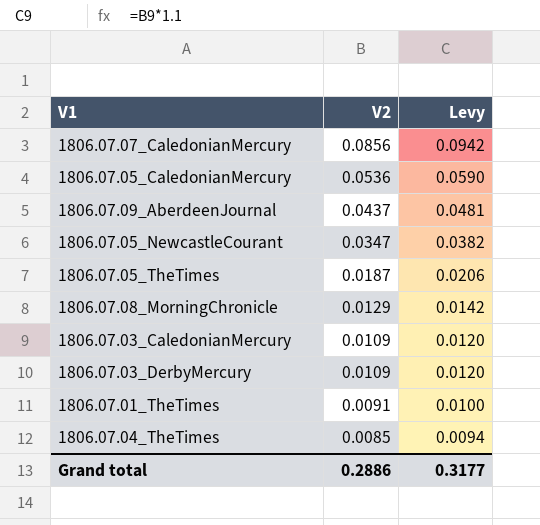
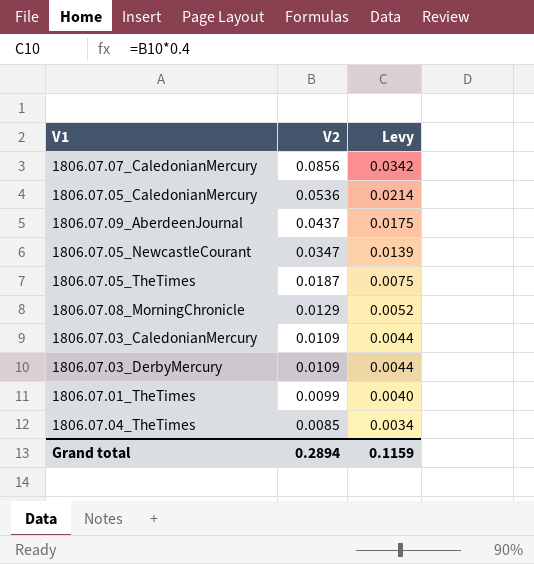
column Levy | formula: [V2] * 1.1 -> [V2] * 0.4
1806.07.01_TheTimes | V2: 0.0091 -> 0.0099
Grand total | V2: 0.2886 -> 0.2894
Grand total | Levy: 0.3177 -> 0.1159

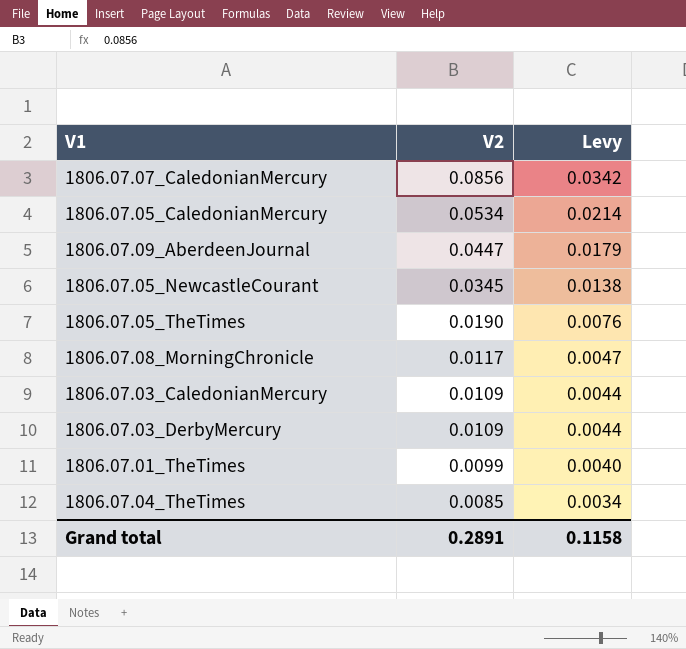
1806.07.05_CaledonianMercury | V2: 0.0536 -> 0.0534
1806.07.09_AberdeenJournal | V2: 0.0437 -> 0.0447
1806.07.09_AberdeenJournal | Levy: 0.0175 -> 0.0179
1806.07.05_NewcastleCourant | V2: 0.0347 -> 0.0345
1806.07.05_NewcastleCourant | Levy: 0.0139 -> 0.0138
1806.07.05_TheTimes | V2: 0.0187 -> 0.0190
1806.07.05_TheTimes | Levy: 0.0075 -> 0.0076
1806.07.08_MorningChronicle | V2: 0.0129 -> 0.0117
1806.07.08_MorningChronicle | Levy: 0.0052 -> 0.0047
Grand total | V2: 0.2894 -> 0.2891
Grand total | Levy: 0.1159 -> 0.1158

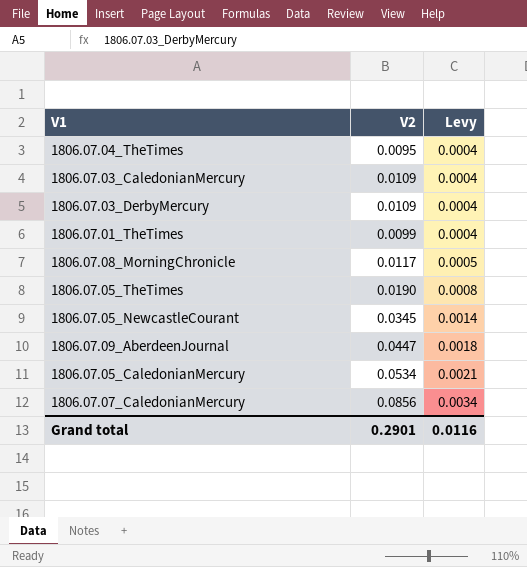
row order: V2 descending -> Levy ascending
column Levy | formula: [V2] * 0.4 -> [V2] * 0.04
1806.07.04_TheTimes | V2: 0.0085 -> 0.0095
Grand total | V2: 0.2891 -> 0.2901
Grand total | Levy: 0.1158 -> 0.0116

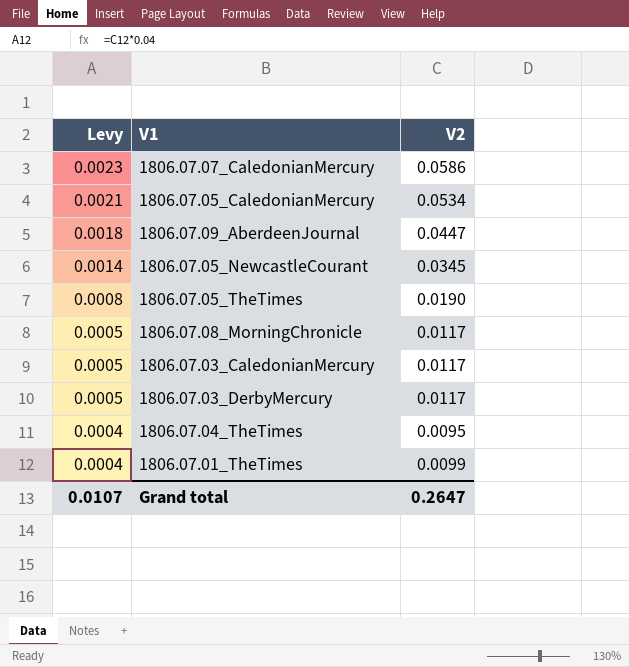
row order: Levy ascending -> Levy descending
column Levy | position: 3 -> 1
1806.07.07_CaledonianMercury | Levy: 0.0034 -> 0.0023
1806.07.07_CaledonianMercury | V2: 0.0856 -> 0.0586
1806.07.03_CaledonianMercury | Levy: 0.0004 -> 0.0005
1806.07.03_CaledonianMercury | V2: 0.0109 -> 0.0117
1806.07.03_DerbyMercury | Levy: 0.0004 -> 0.0005
1806.07.03_DerbyMercury | V2: 0.0109 -> 0.0117
Grand total | Levy: 0.0116 -> 0.0107
Grand total | V2: 0.2901 -> 0.2647

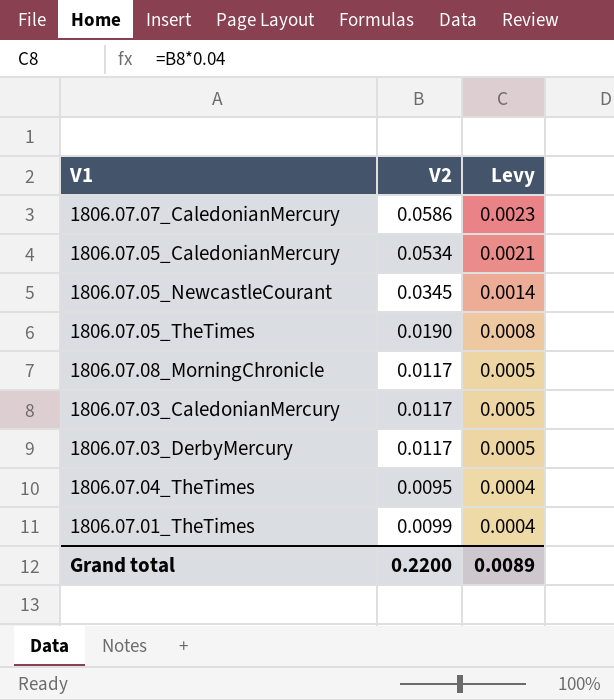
column Levy | position: 1 -> 3
row 1806.07.09_AberdeenJournal: 0.0018 | 0.0447 -> none
Grand total | V2: 0.2647 -> 0.2200
Grand total | Levy: 0.0107 -> 0.0089

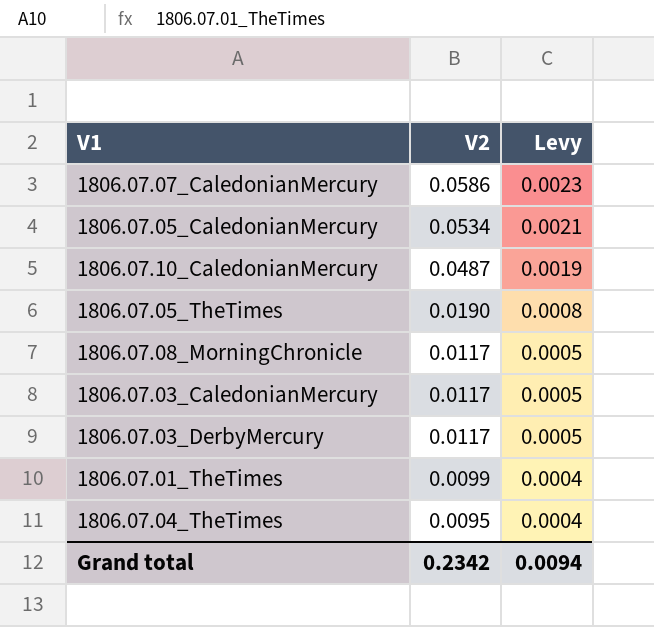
row order: Levy descending -> V2 descending
row 1806.07.05_NewcastleCourant: 0.0345 | 0.0014 -> none
row 1806.07.10_CaledonianMercury: none -> 0.0487 | 0.0019
Grand total | V2: 0.2200 -> 0.2342
Grand total | Levy: 0.0089 -> 0.0094

